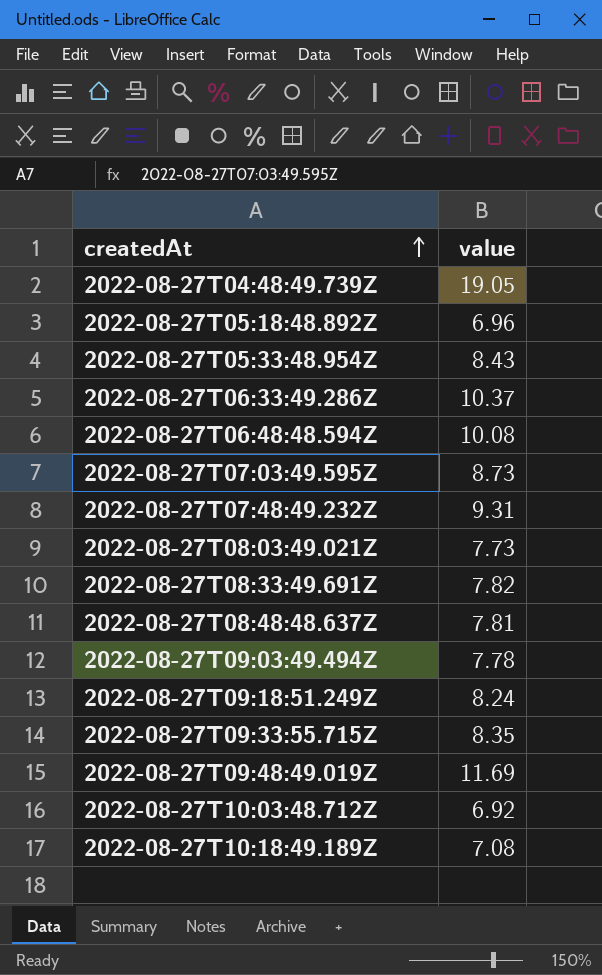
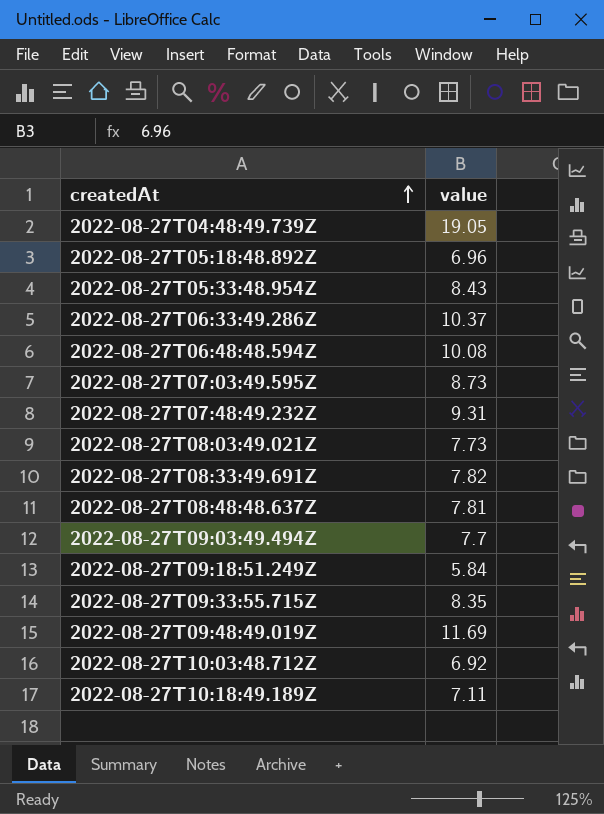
2022-08-27T09:03:49.494Z | value: 7.78 -> 7.7
2022-08-27T09:18:51.249Z | value: 8.24 -> 5.84
2022-08-27T10:18:49.189Z | value: 7.08 -> 7.11

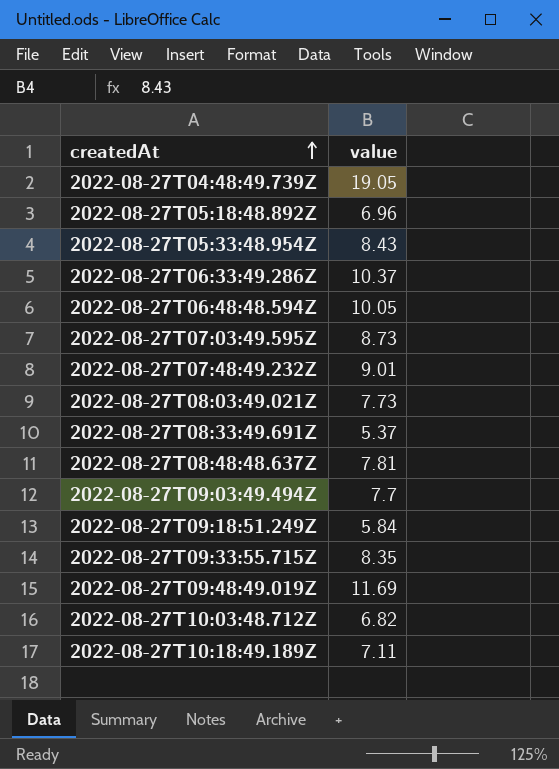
2022-08-27T06:48:48.594Z | value: 10.08 -> 10.05
2022-08-27T07:48:49.232Z | value: 9.31 -> 9.01
2022-08-27T08:33:49.691Z | value: 7.82 -> 5.37
2022-08-27T10:03:48.712Z | value: 6.92 -> 6.82

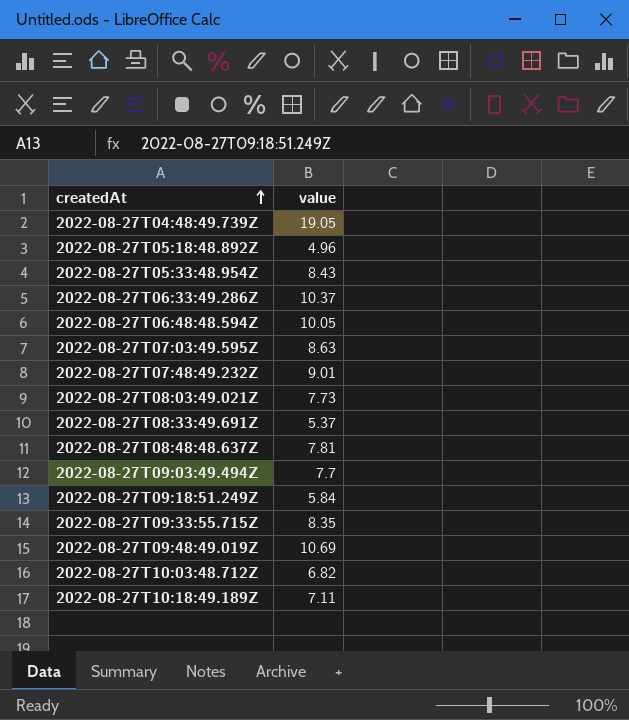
2022-08-27T05:18:48.892Z | value: 6.96 -> 4.96
2022-08-27T07:03:49.595Z | value: 8.73 -> 8.63
2022-08-27T09:48:49.019Z | value: 11.69 -> 10.69

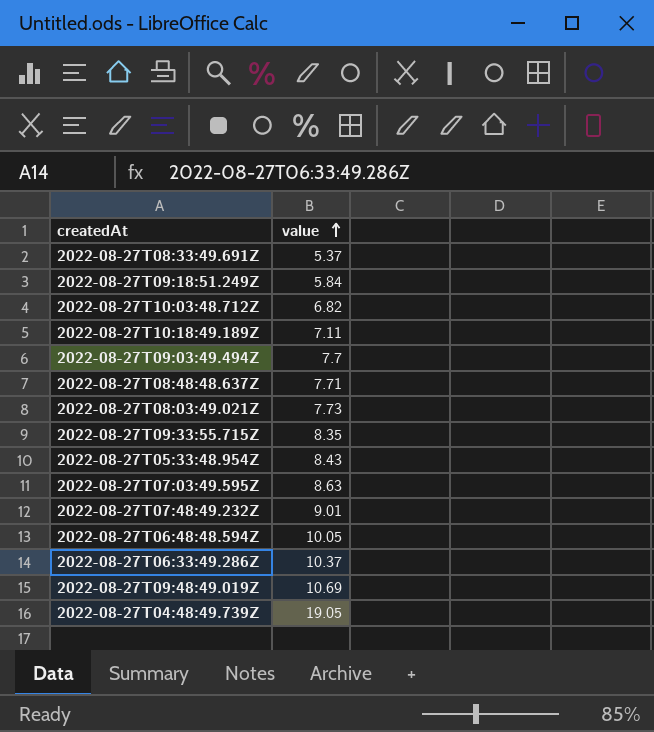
row order: createdAt ascending -> value ascending
row 2022-08-27T05:18:48.892Z: 4.96 -> none
2022-08-27T08:48:48.637Z | value: 7.81 -> 7.71

